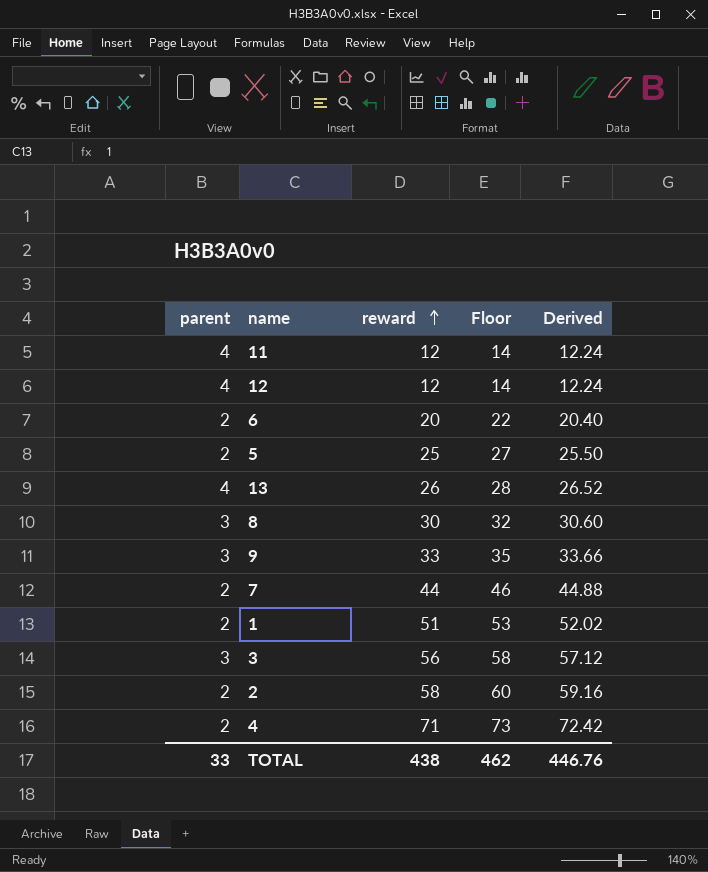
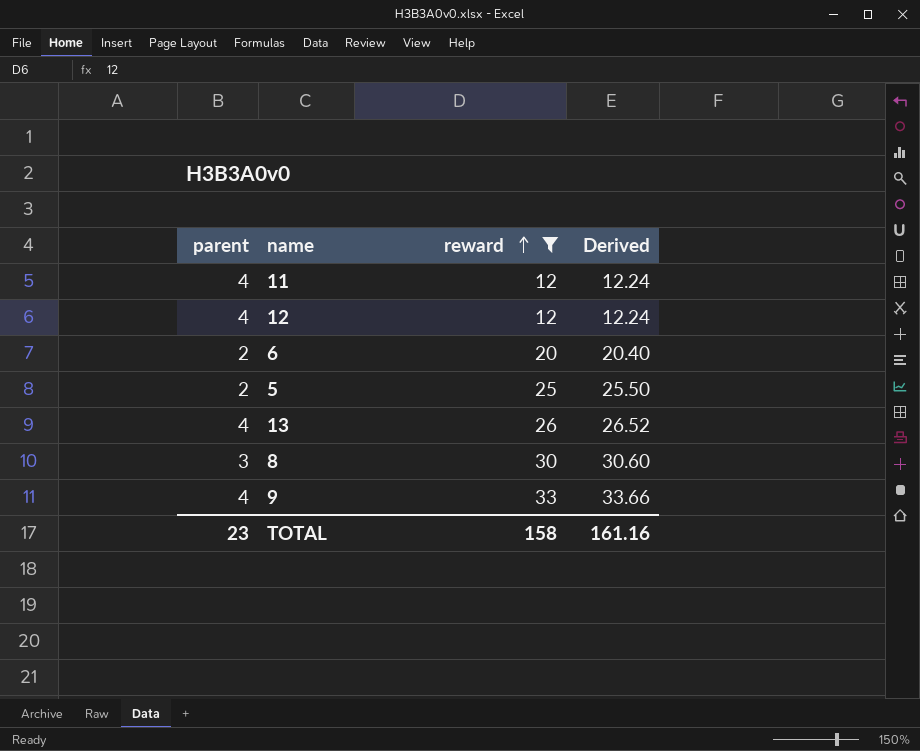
filter: none -> reward <= 33
column Floor | formula: [reward] + 2 -> none
9 | parent: 3 -> 4
TOTAL | parent: 33 -> 23
TOTAL | reward: 438 -> 158
TOTAL | Derived: 446.76 -> 161.16

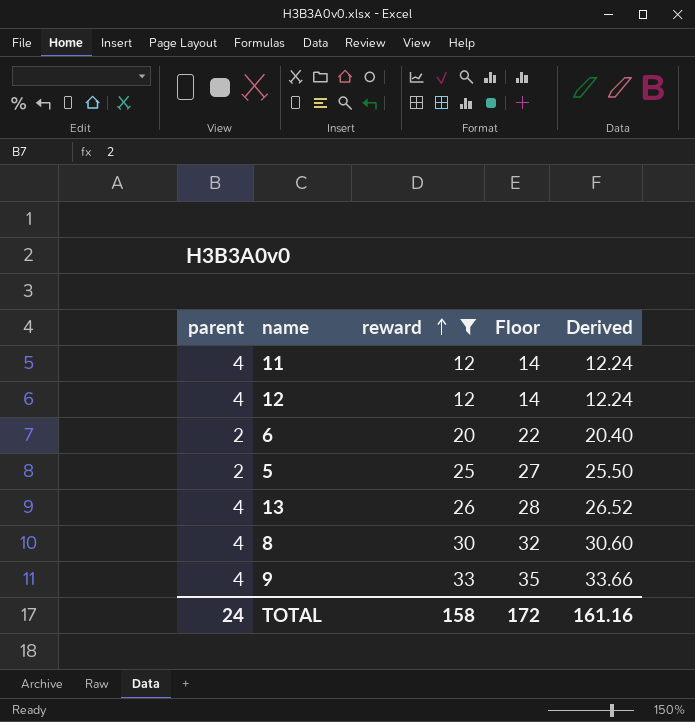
column Floor | formula: none -> [reward] + 2
8 | parent: 3 -> 4
TOTAL | parent: 23 -> 24

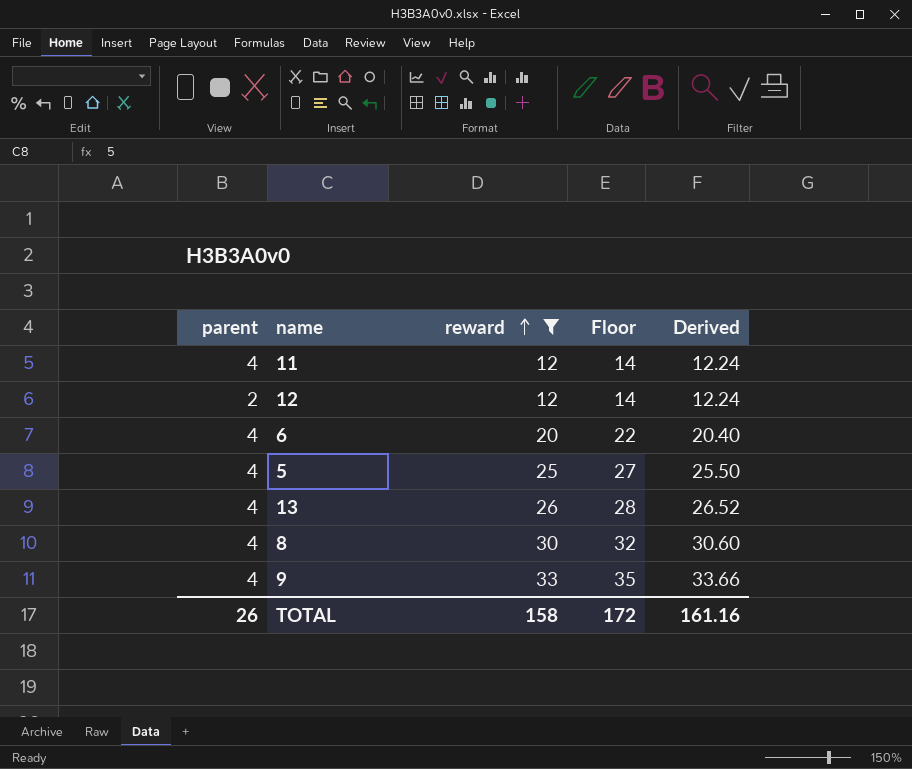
12 | parent: 4 -> 2
6 | parent: 2 -> 4
5 | parent: 2 -> 4
TOTAL | parent: 24 -> 26

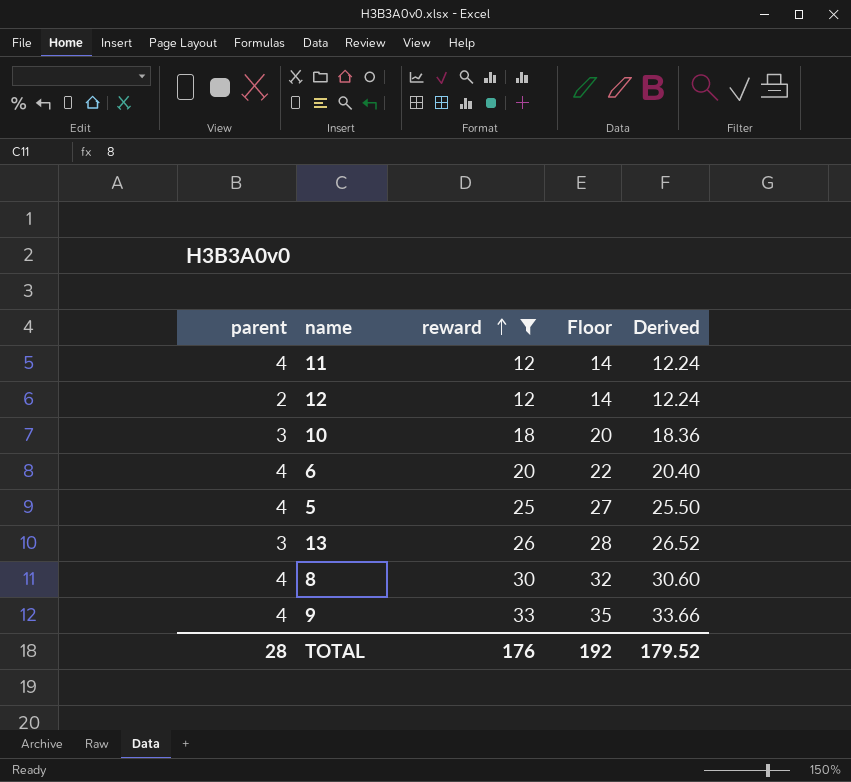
row 10: none -> 3 | 18 | 20 | 18.36
13 | parent: 4 -> 3
TOTAL | parent: 26 -> 28
TOTAL | reward: 158 -> 176
TOTAL | Floor: 172 -> 192
TOTAL | Derived: 161.16 -> 179.52

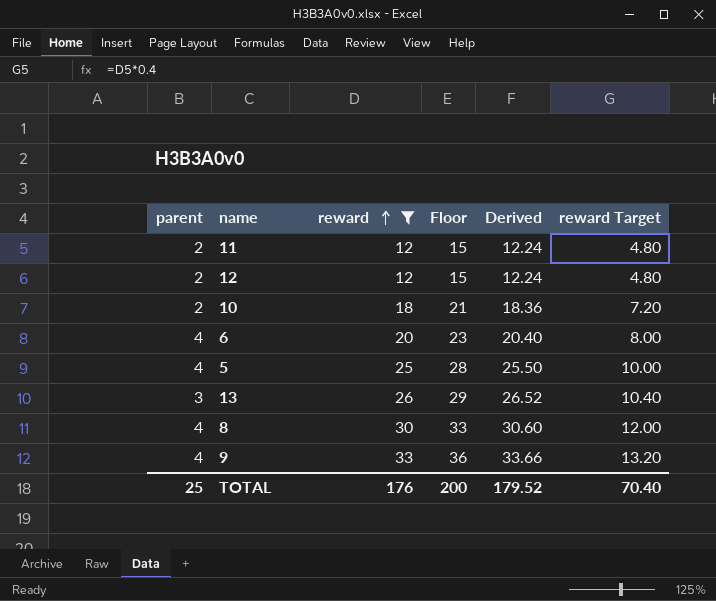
column Floor | formula: [reward] + 2 -> [reward] + 3
column reward Target | formula: none -> [reward] * 0.4
11 | parent: 4 -> 2
10 | parent: 3 -> 2
TOTAL | parent: 28 -> 25
TOTAL | Floor: 192 -> 200

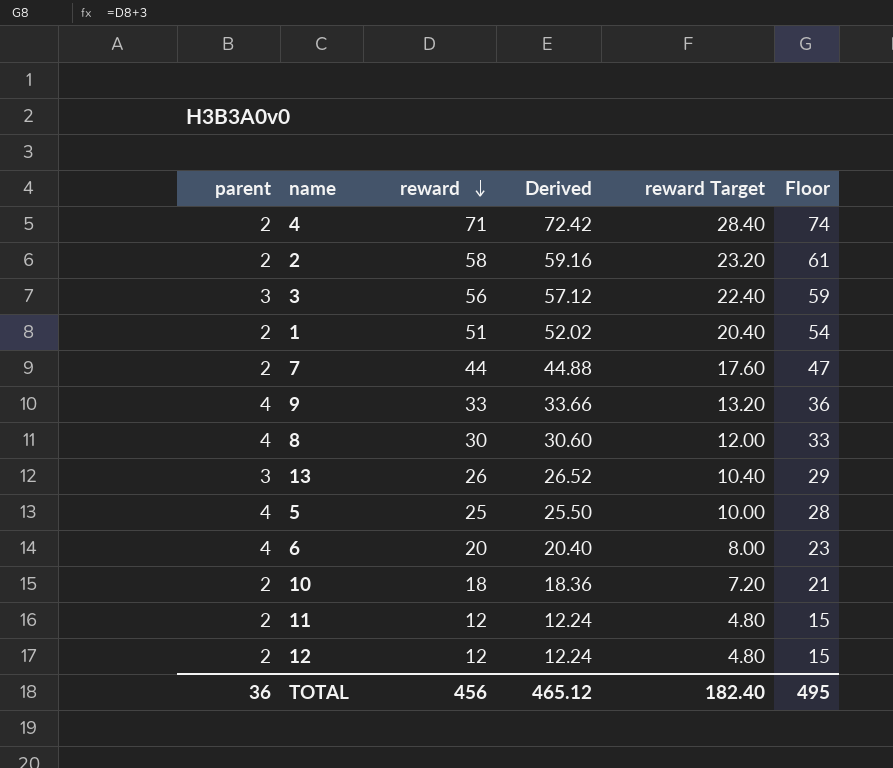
filter: reward <= 33 -> none
row order: reward ascending -> reward descending
column Floor | position: 4 -> 6
TOTAL | parent: 25 -> 36
TOTAL | reward: 176 -> 456
TOTAL | Derived: 179.52 -> 465.12
TOTAL | reward Target: 70.40 -> 182.40
TOTAL | Floor: 200 -> 495

